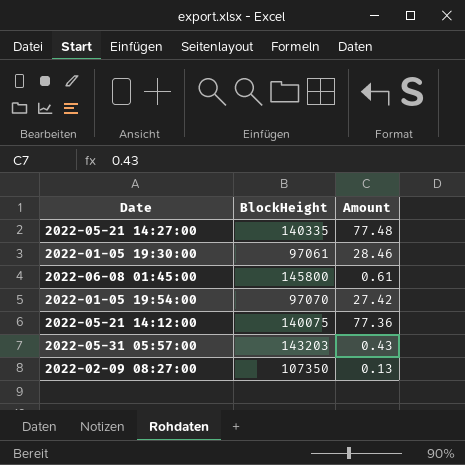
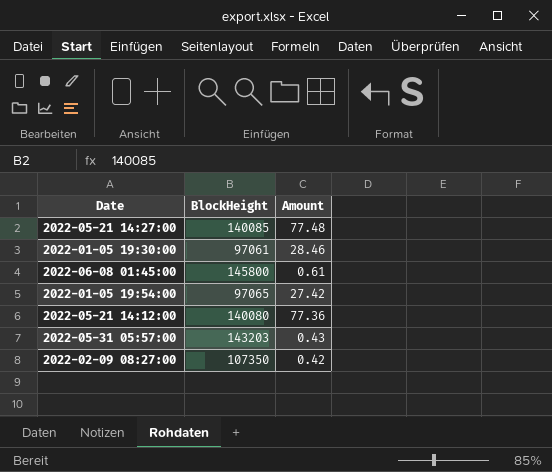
2022-05-21 14:27:00 | BlockHeight: 140335 -> 140085
2022-01-05 19:54:00 | BlockHeight: 97070 -> 97065
2022-05-21 14:12:00 | BlockHeight: 140075 -> 140080
2022-02-09 08:27:00 | Amount: 0.13 -> 0.42

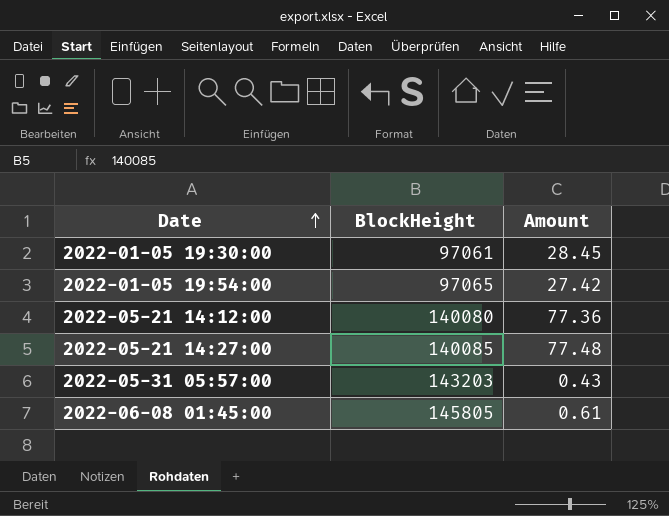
row order: none -> Date ascending
row 2022-02-09 08:27:00: 107350 | 0.42 -> none
2022-01-05 19:30:00 | Amount: 28.46 -> 28.45
2022-06-08 01:45:00 | BlockHeight: 145800 -> 145805

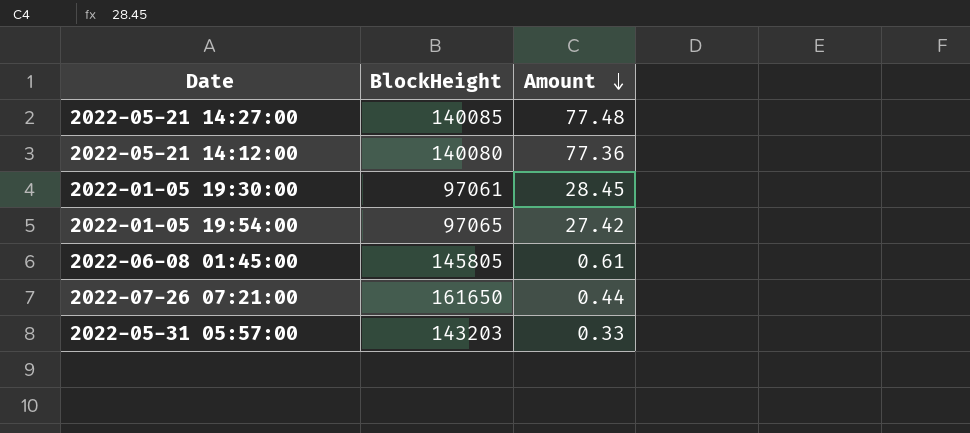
row order: Date ascending -> Amount descending
row 2022-07-26 07:21:00: none -> 161650 | 0.44
2022-05-31 05:57:00 | Amount: 0.43 -> 0.33

